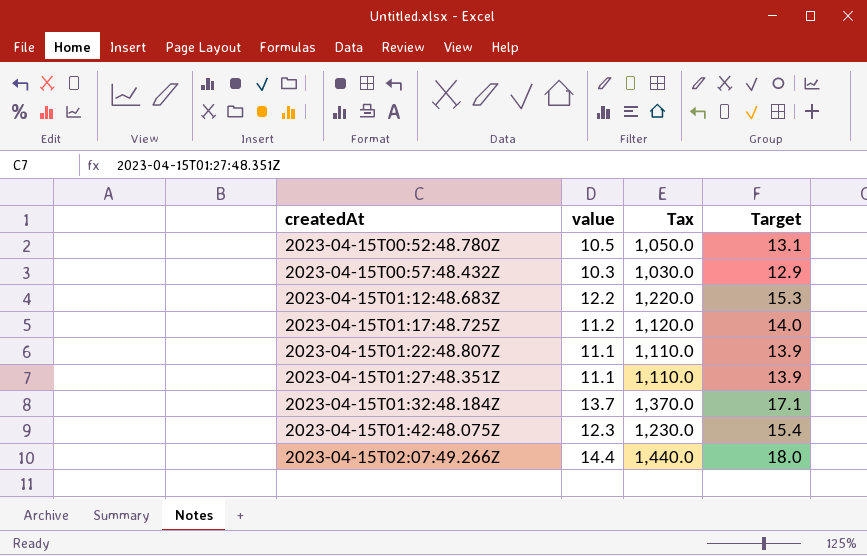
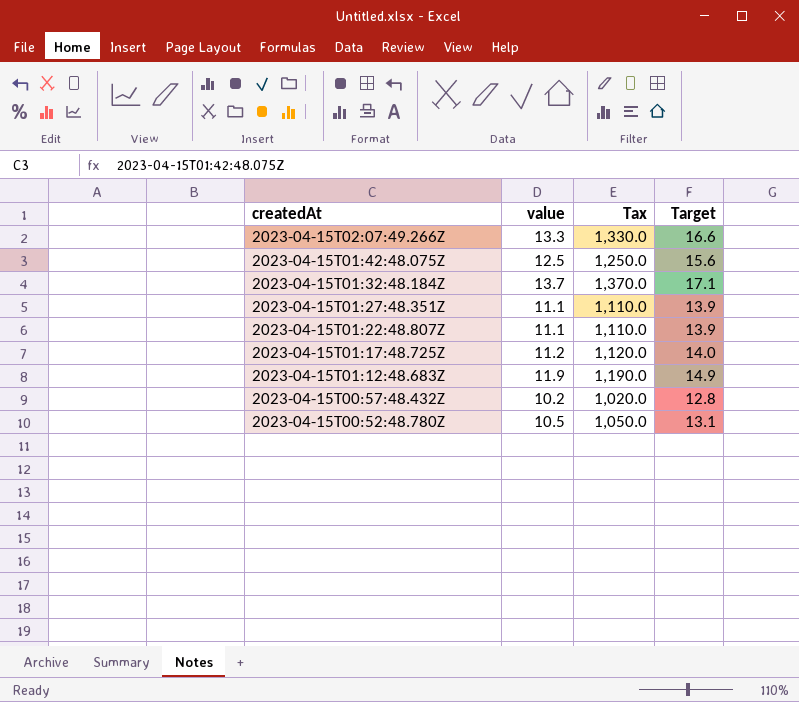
row order: createdAt ascending -> createdAt descending
2023-04-15T02:07:49.266Z | value: 14.4 -> 13.3
2023-04-15T02:07:49.266Z | Tax: 1,440.0 -> 1,330.0
2023-04-15T02:07:49.266Z | Target: 18.0 -> 16.6
2023-04-15T01:42:48.075Z | value: 12.3 -> 12.5
2023-04-15T01:42:48.075Z | Tax: 1,230.0 -> 1,250.0
2023-04-15T01:42:48.075Z | Target: 15.4 -> 15.6
2023-04-15T01:12:48.683Z | value: 12.2 -> 11.9
2023-04-15T01:12:48.683Z | Tax: 1,220.0 -> 1,190.0
2023-04-15T01:12:48.683Z | Target: 15.3 -> 14.9
2023-04-15T00:57:48.432Z | value: 10.3 -> 10.2
2023-04-15T00:57:48.432Z | Tax: 1,030.0 -> 1,020.0
2023-04-15T00:57:48.432Z | Target: 12.9 -> 12.8

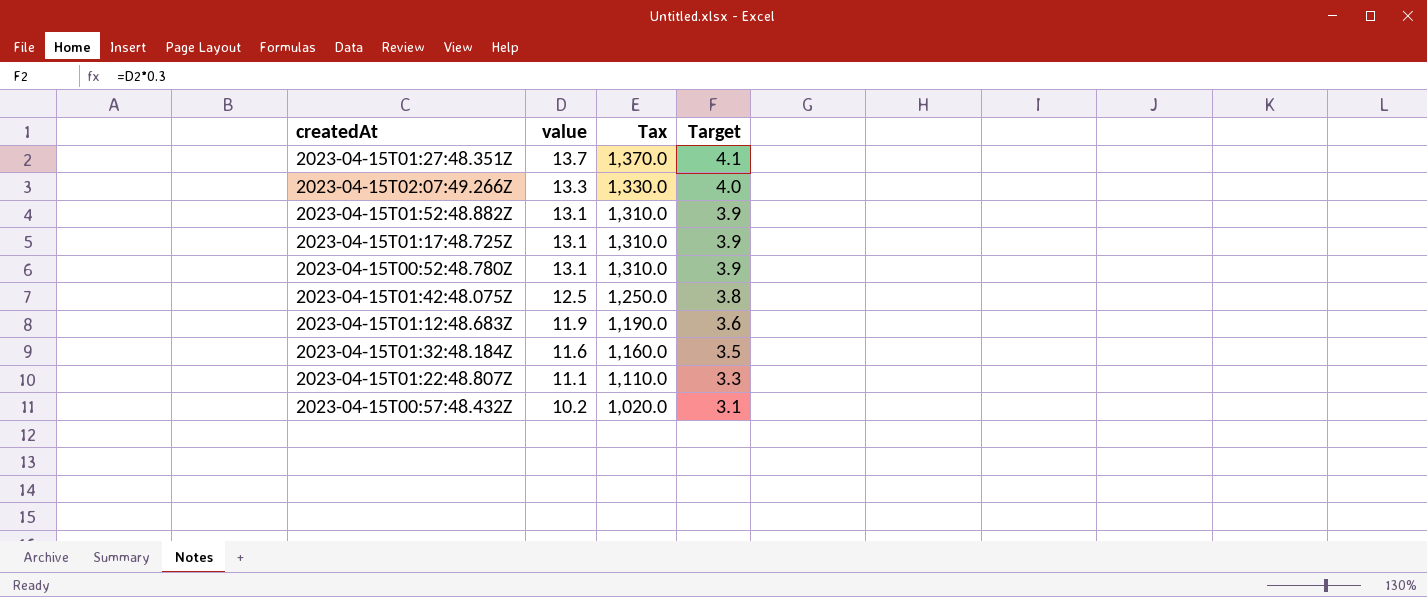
row order: createdAt descending -> value descending
column Target | formula: [value] * 1.25 -> [value] * 0.3
2023-04-15T01:27:48.351Z | value: 11.1 -> 13.7
2023-04-15T01:27:48.351Z | Tax: 1,110.0 -> 1,370.0
row 2023-04-15T01:52:48.882Z: none -> 13.1 | 1,310.0 | 3.9
2023-04-15T01:17:48.725Z | value: 11.2 -> 13.1
2023-04-15T01:17:48.725Z | Tax: 1,120.0 -> 1,310.0
2023-04-15T00:52:48.780Z | value: 10.5 -> 13.1
2023-04-15T00:52:48.780Z | Tax: 1,050.0 -> 1,310.0
2023-04-15T01:32:48.184Z | value: 13.7 -> 11.6
2023-04-15T01:32:48.184Z | Tax: 1,370.0 -> 1,160.0

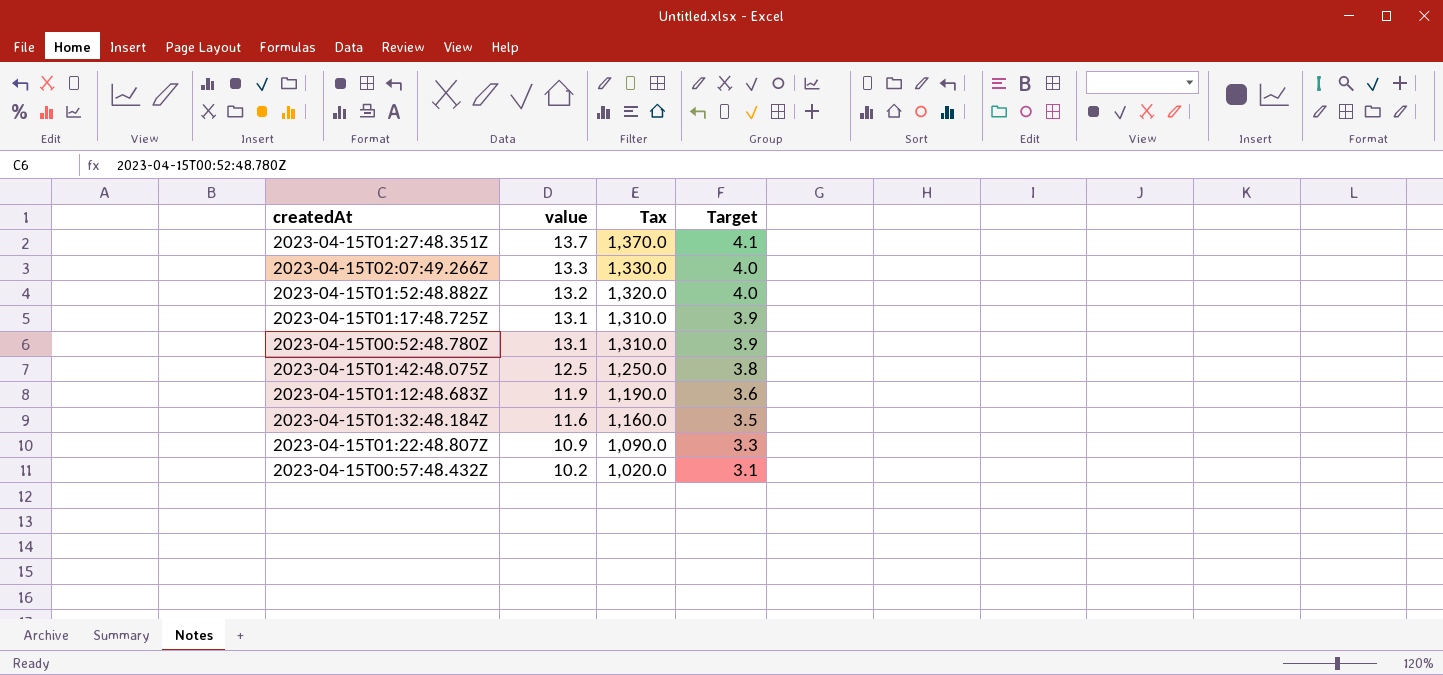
2023-04-15T01:52:48.882Z | value: 13.1 -> 13.2
2023-04-15T01:52:48.882Z | Tax: 1,310.0 -> 1,320.0
2023-04-15T01:52:48.882Z | Target: 3.9 -> 4.0
2023-04-15T01:22:48.807Z | value: 11.1 -> 10.9
2023-04-15T01:22:48.807Z | Tax: 1,110.0 -> 1,090.0

